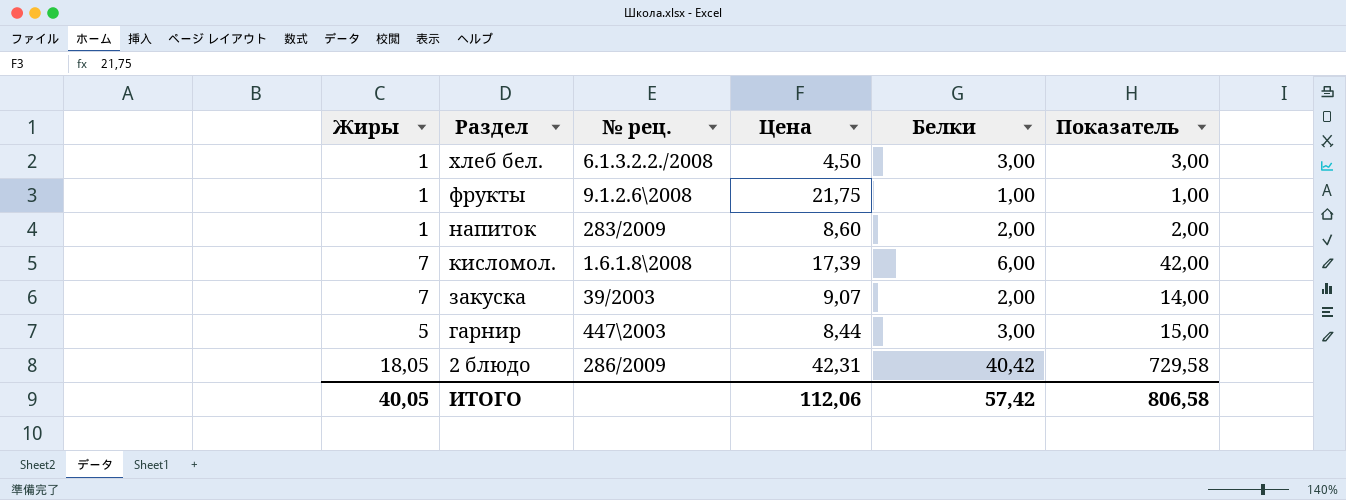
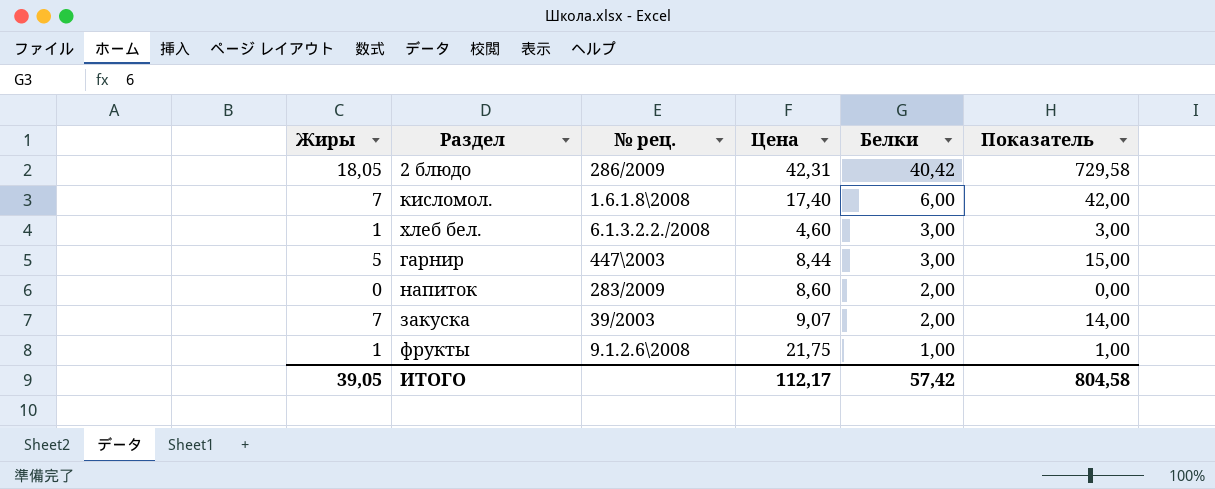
row order: Раздел descending -> Белки descending
кисломол. | Цена: 17,39 -> 17,40
хлеб бел. | Цена: 4,50 -> 4,60
напиток | Жиры: 1 -> 0
напиток | Показатель: 2,00 -> 0,00
ИТОГО | Жиры: 40,05 -> 39,05
ИТОГО | Цена: 112,06 -> 112,17
ИТОГО | Показатель: 806,58 -> 804,58

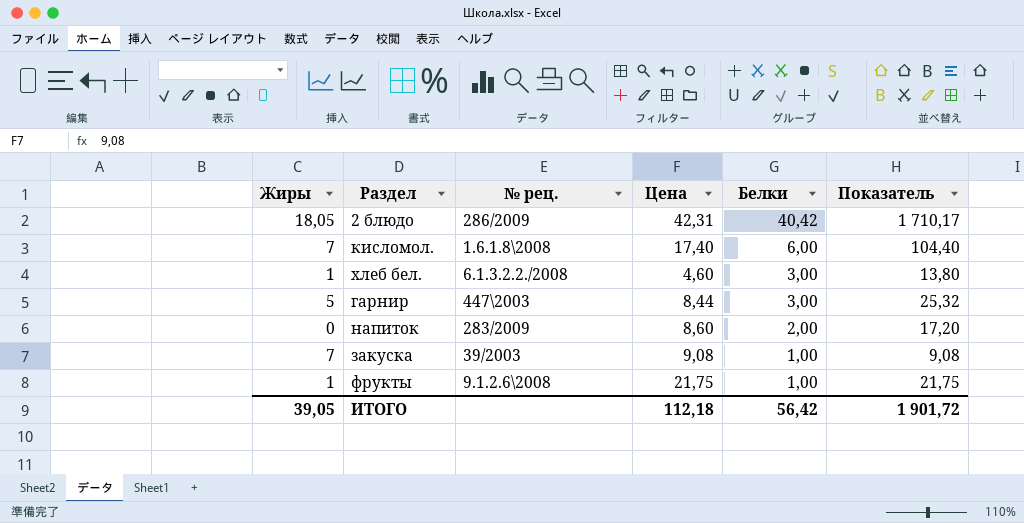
column Показатель | formula: [Жиры] * [Белки] -> [Цена] * [Белки]
закуска | Цена: 9,07 -> 9,08
закуска | Белки: 2,00 -> 1,00
ИТОГО | Цена: 112,17 -> 112,18
ИТОГО | Белки: 57,42 -> 56,42
ИТОГО | Показатель: 804,58 -> 1 901,72

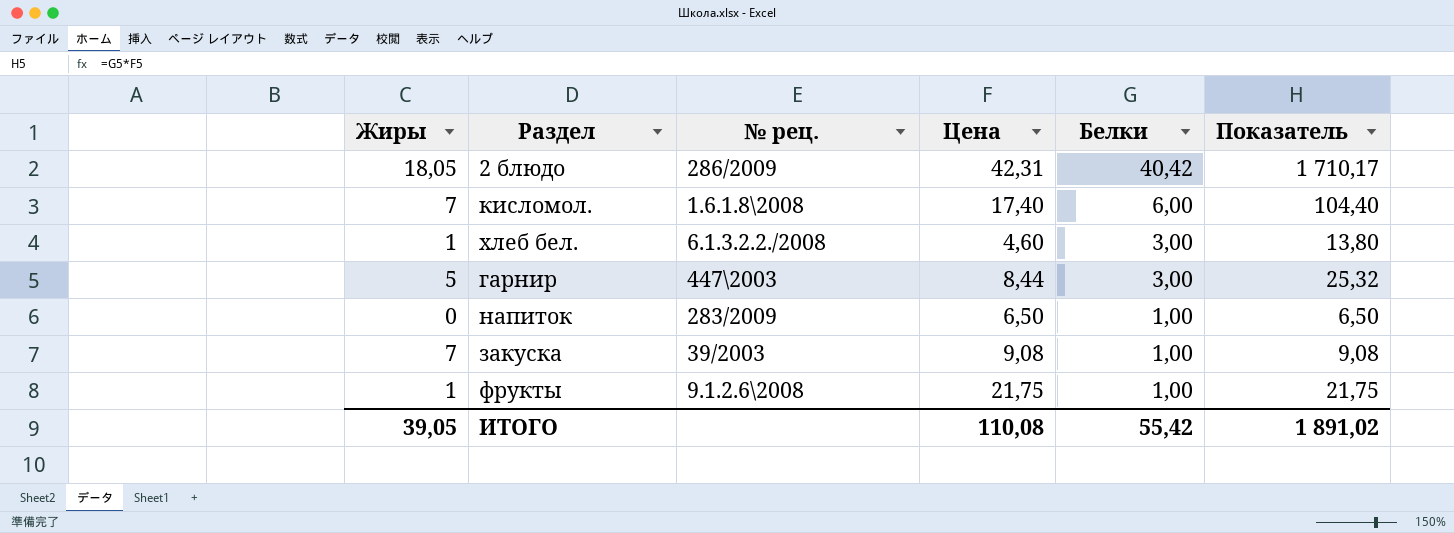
напиток | Цена: 8,60 -> 6,50
напиток | Белки: 2,00 -> 1,00
напиток | Показатель: 17,20 -> 6,50
ИТОГО | Цена: 112,18 -> 110,08
ИТОГО | Белки: 56,42 -> 55,42
ИТОГО | Показатель: 1 901,72 -> 1 891,02

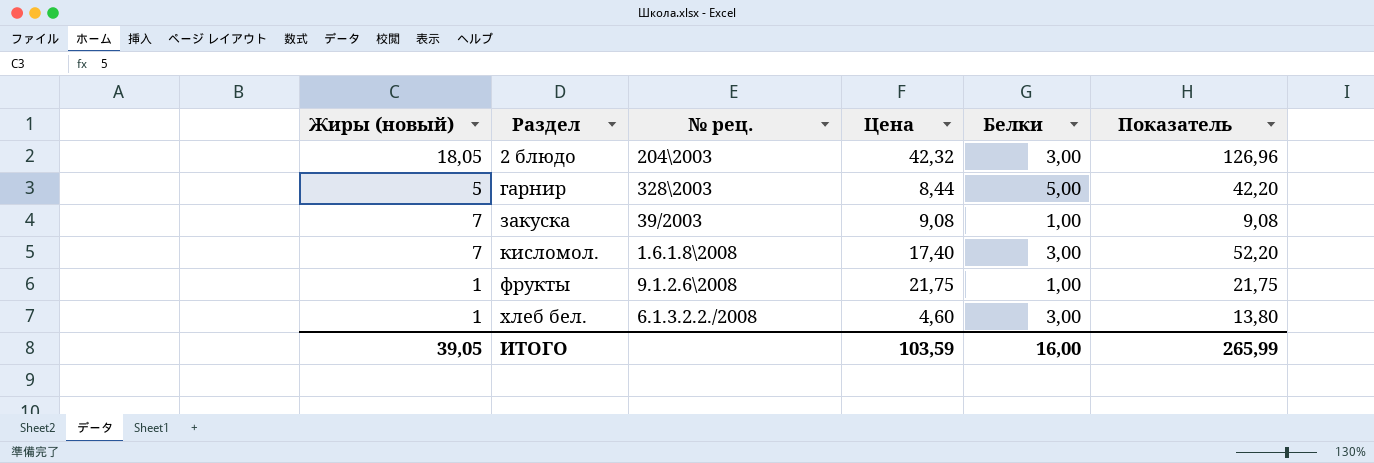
row order: Белки descending -> Раздел ascending
column name: Жиры -> Жиры (новый)
row напиток: 0 | 283/2009 | 6,50 | 1,00 | 6,50 -> none
2 блюдо | № рец.: 286/2009 -> 204\2003
2 блюдо | Цена: 42,31 -> 42,32
2 блюдо | Белки: 40,42 -> 3,00
2 блюдо | Показатель: 1 710,17 -> 126,96
гарнир | № рец.: 447\2003 -> 328\2003
гарнир | Белки: 3,00 -> 5,00
гарнир | Показатель: 25,32 -> 42,20
кисломол. | Белки: 6,00 -> 3,00
кисломол. | Показатель: 104,40 -> 52,20
ИТОГО | Цена: 110,08 -> 103,59
ИТОГО | Белки: 55,42 -> 16,00
ИТОГО | Показатель: 1 891,02 -> 265,99

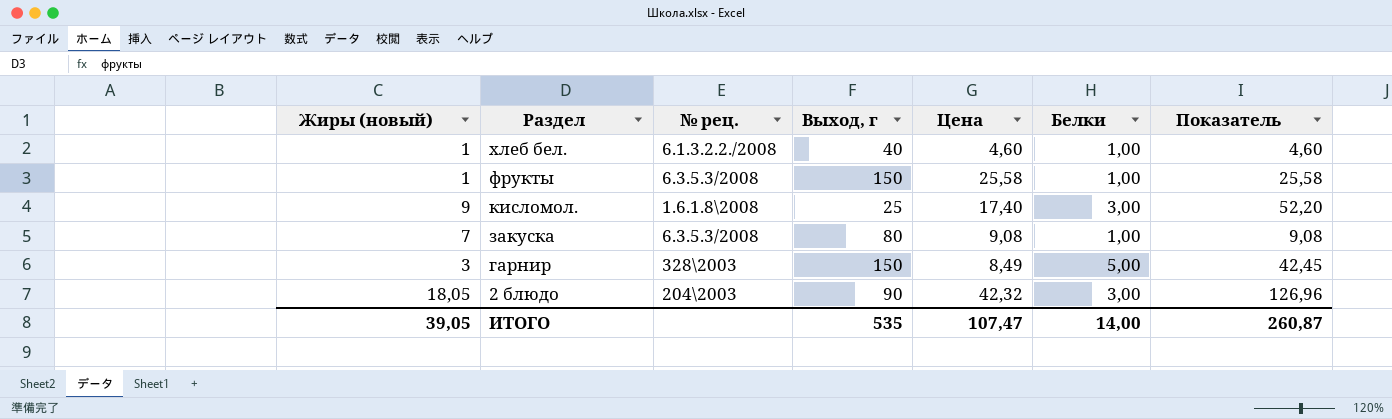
row order: Раздел ascending -> Раздел descending
column Выход, г | position: none -> 4
хлеб бел. | Белки: 3,00 -> 1,00
хлеб бел. | Показатель: 13,80 -> 4,60
фрукты | № рец.: 9.1.2.6\2008 -> 6.3.5.3/2008
фрукты | Цена: 21,75 -> 25,58
фрукты | Показатель: 21,75 -> 25,58
кисломол. | Жиры (новый): 7 -> 9
закуска | № рец.: 39/2003 -> 6.3.5.3/2008
гарнир | Жиры (новый): 5 -> 3
гарнир | Цена: 8,44 -> 8,49
гарнир | Показатель: 42,20 -> 42,45
ИТОГО | Цена: 103,59 -> 107,47
ИТОГО | Белки: 16,00 -> 14,00
ИТОГО | Показатель: 265,99 -> 260,87

